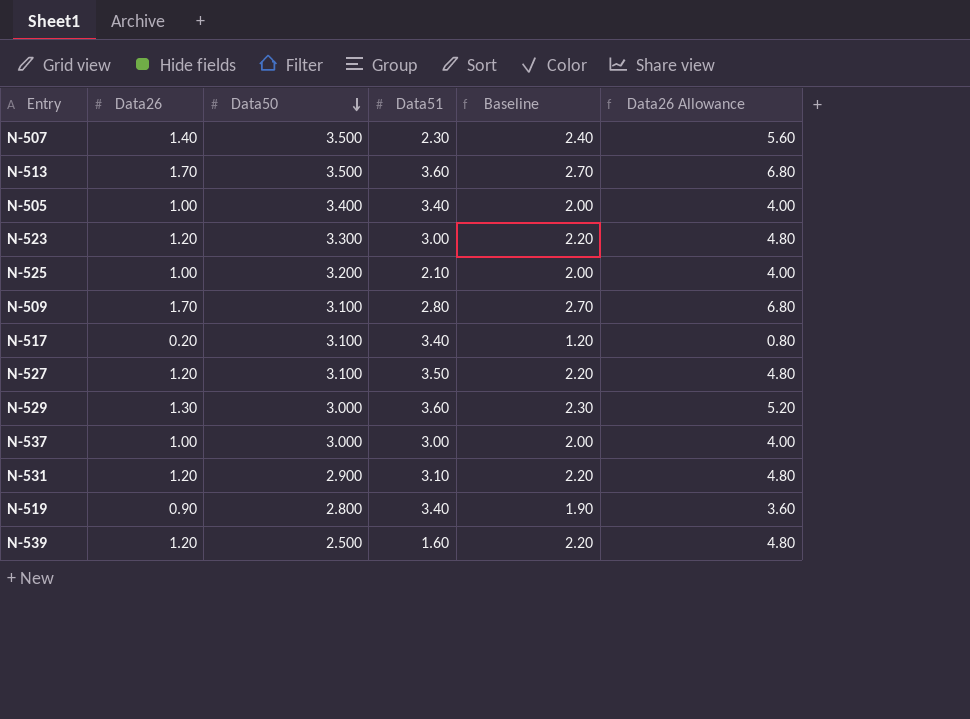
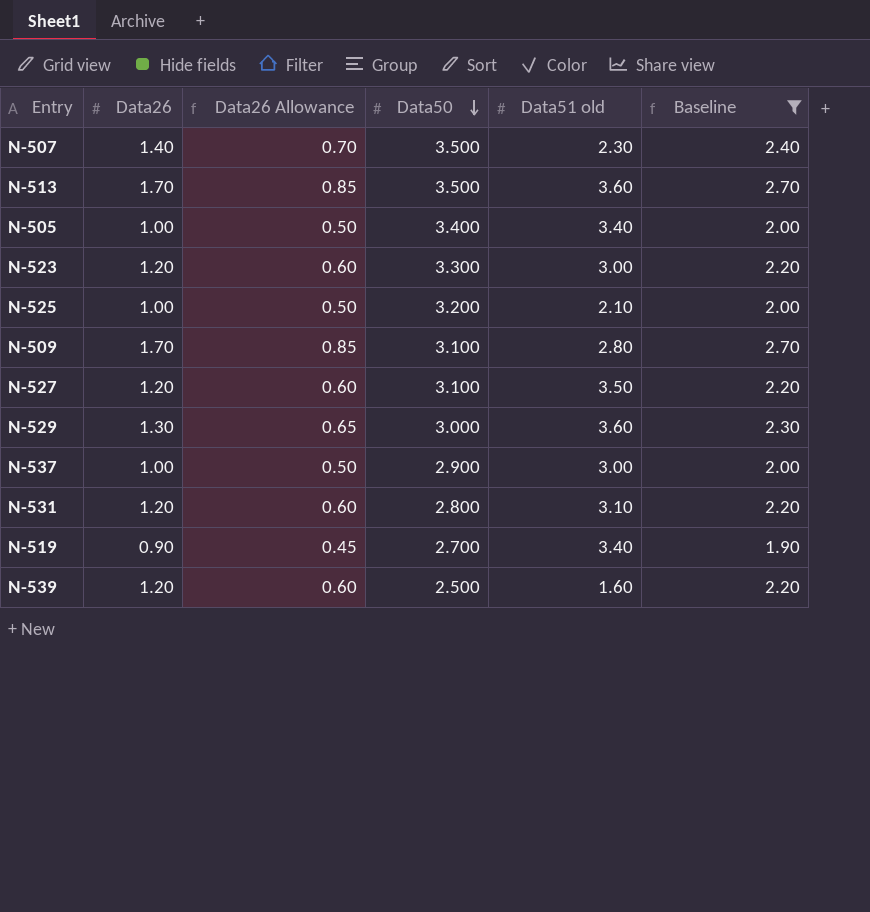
filter: none -> Baseline != 1.20
column Data26 Allowance | formula: [Data26] * 4 -> [Data26] * 0.5
column Data26 Allowance | position: 6 -> 3
column name: Data51 -> Data51 old
N-537 | Data50: 3.000 -> 2.900
N-531 | Data50: 2.900 -> 2.800
N-519 | Data50: 2.800 -> 2.700

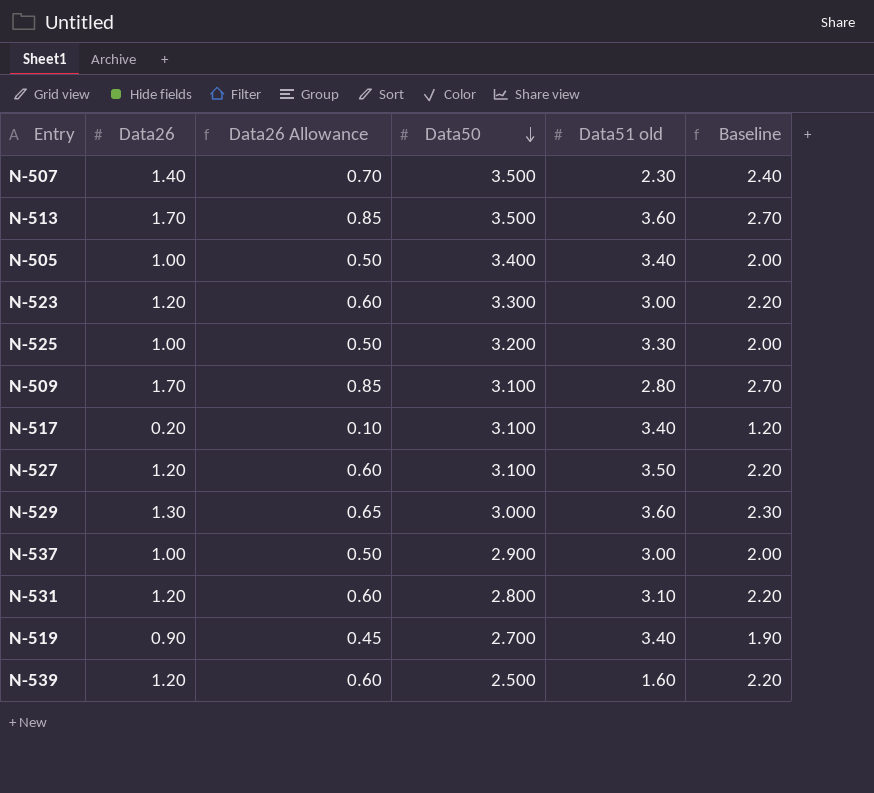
filter: Baseline != 1.20 -> none
N-525 | Data51 old: 2.10 -> 3.30

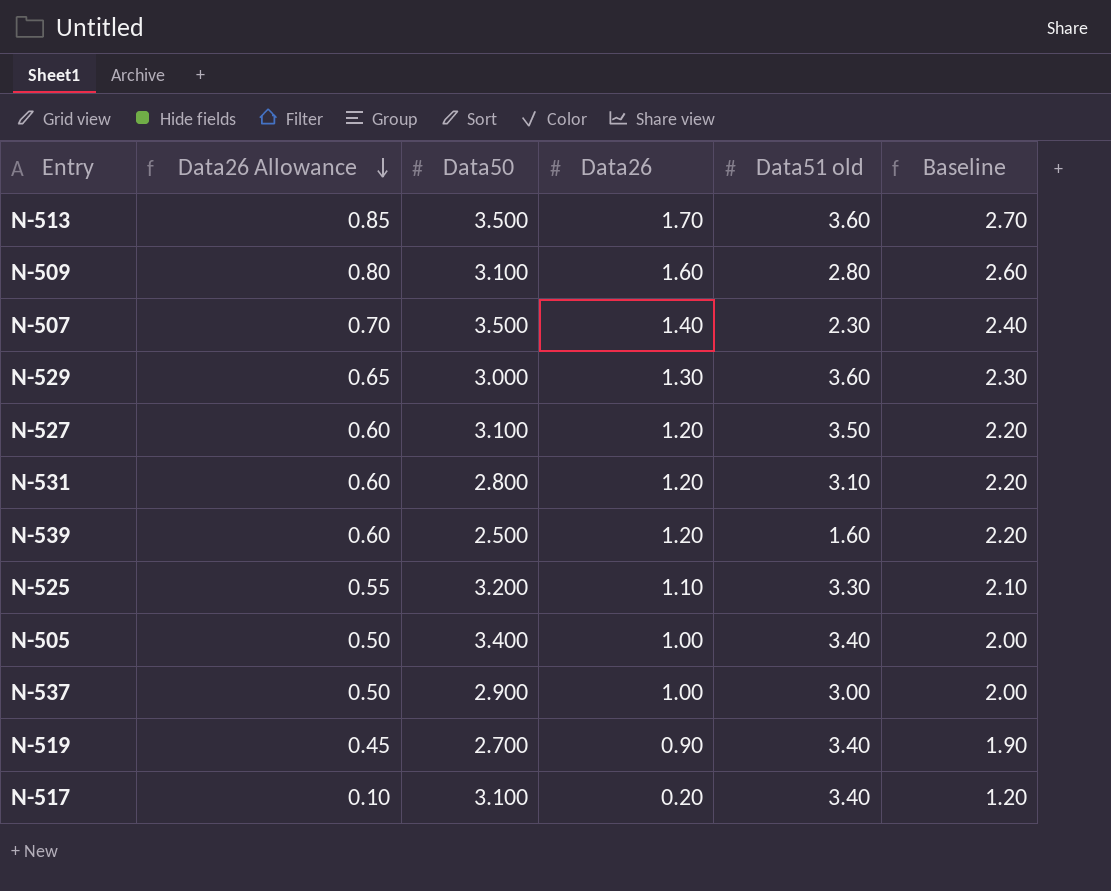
row order: Data50 descending -> Data26 Allowance descending
column Data26 | position: 2 -> 4
row N-523: 1.20 | 0.60 | 3.300 | 3.00 | 2.20 -> none
N-509 | Data26 Allowance: 0.85 -> 0.80
N-509 | Data26: 1.70 -> 1.60
N-509 | Baseline: 2.70 -> 2.60
N-525 | Data26 Allowance: 0.50 -> 0.55
N-525 | Data26: 1.00 -> 1.10
N-525 | Baseline: 2.00 -> 2.10

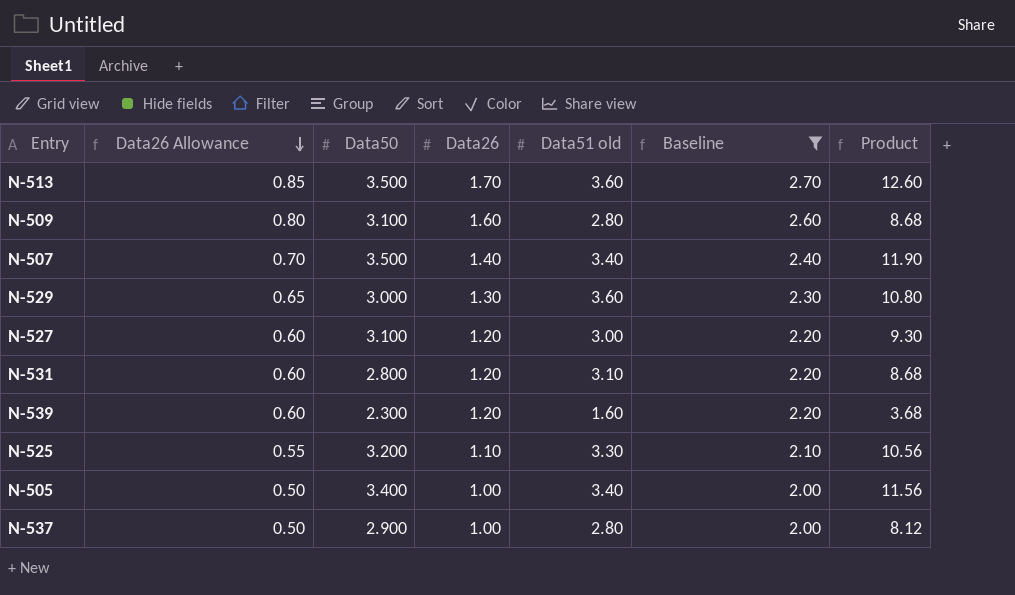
filter: none -> Baseline >= 2.00
column Product | formula: none -> [Data50] * [Data51 old]
N-507 | Data51 old: 2.30 -> 3.40
N-527 | Data51 old: 3.50 -> 3.00
N-539 | Data50: 2.500 -> 2.300
N-537 | Data51 old: 3.00 -> 2.80

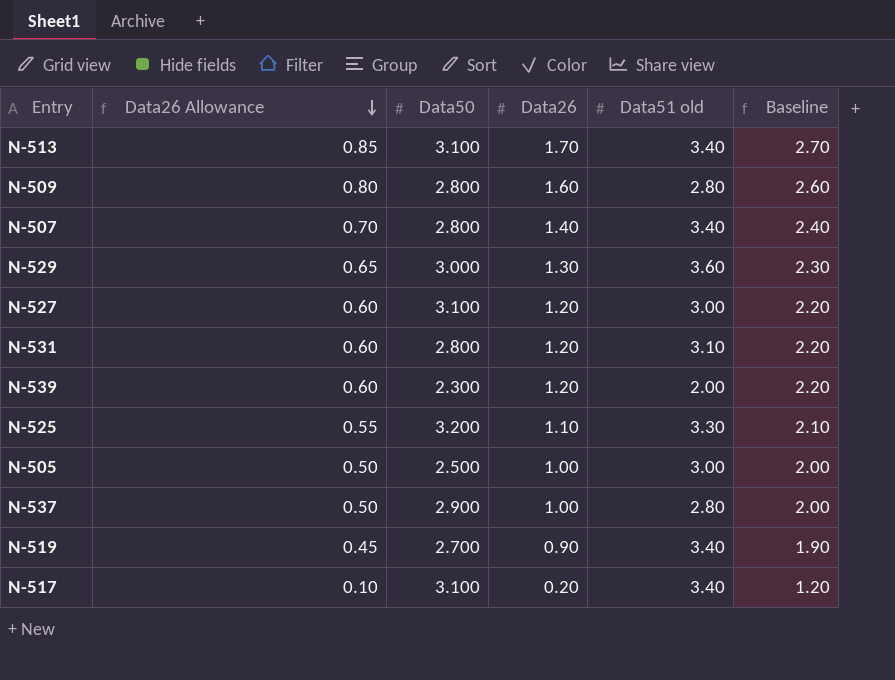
filter: Baseline >= 2.00 -> none
column Product | formula: [Data50] * [Data51 old] -> none
N-513 | Data50: 3.500 -> 3.100
N-513 | Data51 old: 3.60 -> 3.40
N-509 | Data50: 3.100 -> 2.800
N-507 | Data50: 3.500 -> 2.800
N-539 | Data51 old: 1.60 -> 2.00
N-505 | Data50: 3.400 -> 2.500
N-505 | Data51 old: 3.40 -> 3.00

